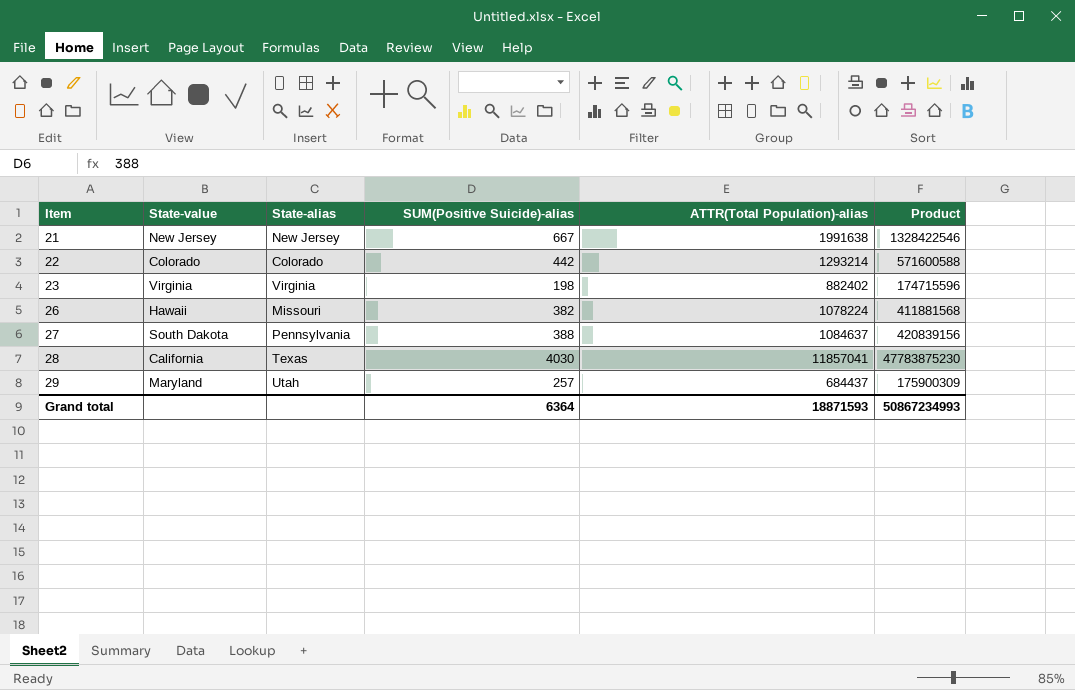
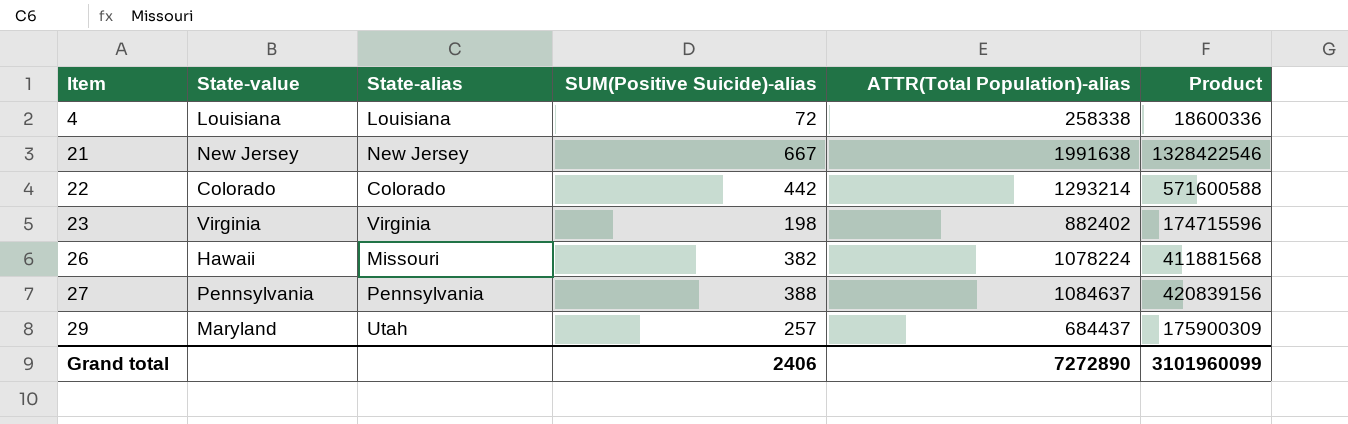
row 28: California | Texas | 4030 | 11857041 | 47783875230 -> none
row 4: none -> Louisiana | Louisiana | 72 | 258338 | 18600336
27 | State-value: South Dakota -> Pennsylvania
Grand total | SUM(Positive Suicide)-alias: 6364 -> 2406
Grand total | ATTR(Total Population)-alias: 18871593 -> 7272890
Grand total | Product: 50867234993 -> 3101960099

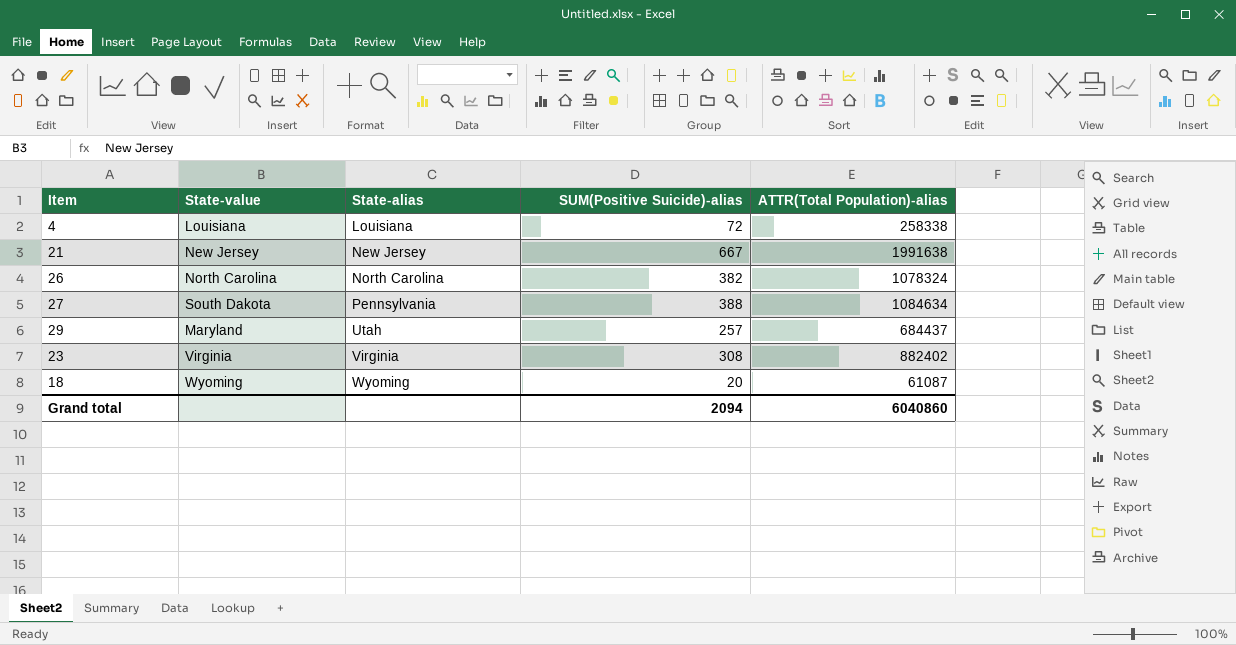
row order: Item ascending -> State-alias ascending
column Product | formula: [SUM(Positive Suicide)-alias] * [ATTR(Total Population)-alias] -> none
row 22: Colorado | Colorado | 442 | 1293214 | 571600588 -> none
26 | State-value: Hawaii -> North Carolina
26 | State-alias: Missouri -> North Carolina
26 | ATTR(Total Population)-alias: 1078224 -> 1078324
27 | State-value: Pennsylvania -> South Dakota
27 | ATTR(Total Population)-alias: 1084637 -> 1084634
23 | SUM(Positive Suicide)-alias: 198 -> 308
row 18: none -> Wyoming | Wyoming | 20 | 61087
Grand total | SUM(Positive Suicide)-alias: 2406 -> 2094
Grand total | ATTR(Total Population)-alias: 7272890 -> 6040860

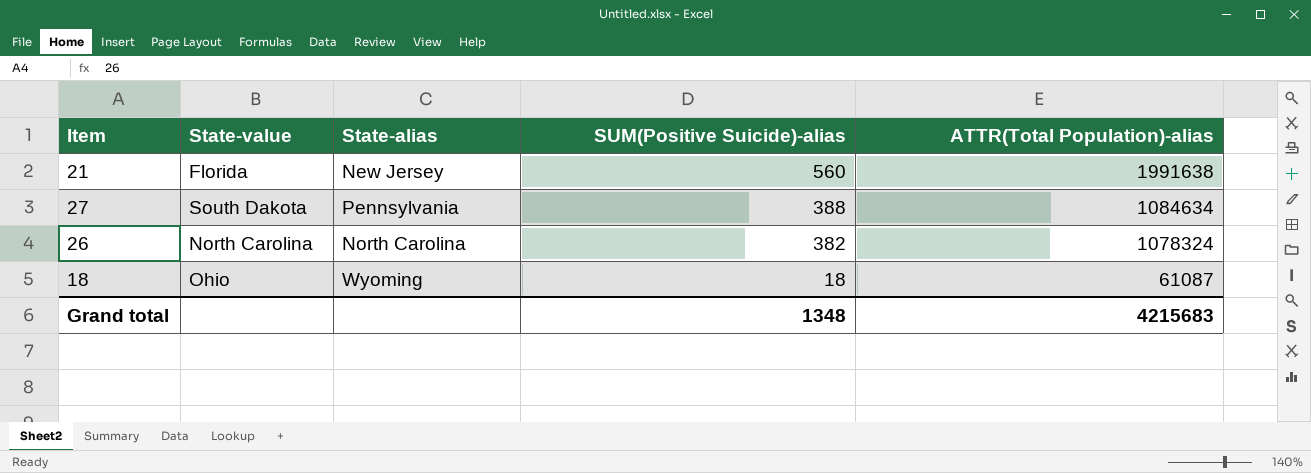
row order: State-alias ascending -> SUM(Positive Suicide)-alias descending
row 4: Louisiana | Louisiana | 72 | 258338 -> none
row 29: Maryland | Utah | 257 | 684437 -> none
row 23: Virginia | Virginia | 308 | 882402 -> none
21 | State-value: New Jersey -> Florida
21 | SUM(Positive Suicide)-alias: 667 -> 560
18 | State-value: Wyoming -> Ohio
18 | SUM(Positive Suicide)-alias: 20 -> 18
Grand total | SUM(Positive Suicide)-alias: 2094 -> 1348
Grand total | ATTR(Total Population)-alias: 6040860 -> 4215683

